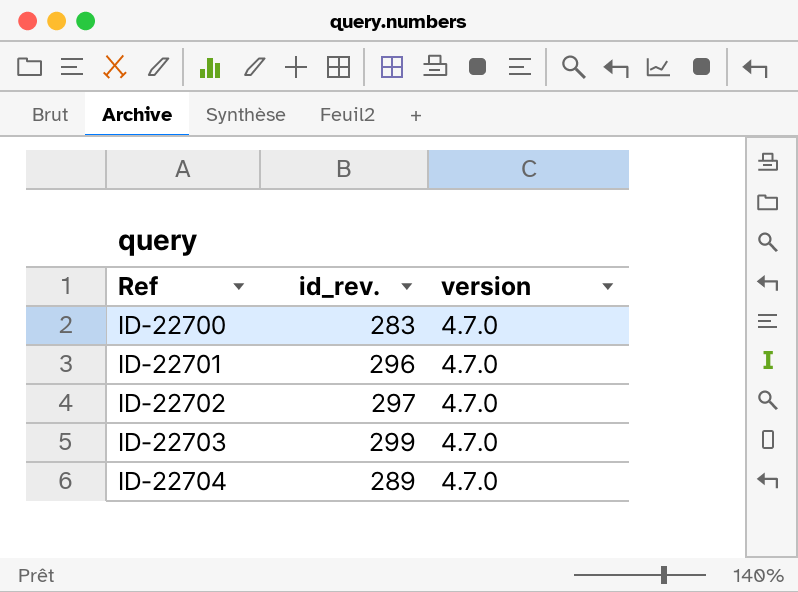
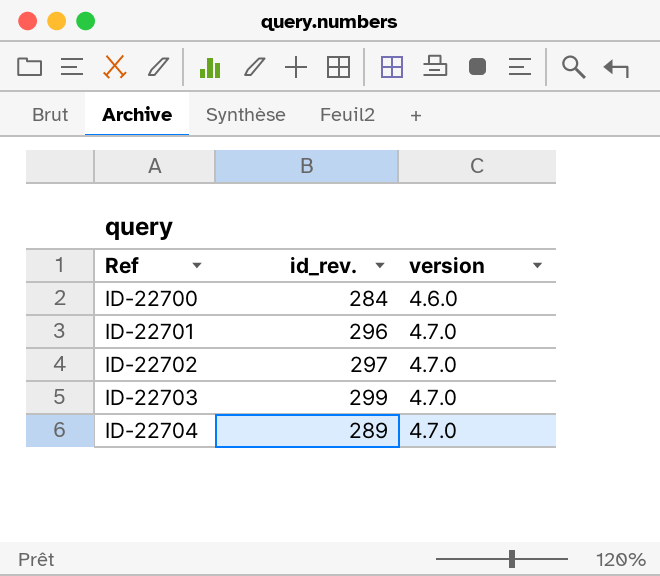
ID-22700 | id_rev.: 283 -> 284
ID-22700 | version: 4.7.0 -> 4.6.0

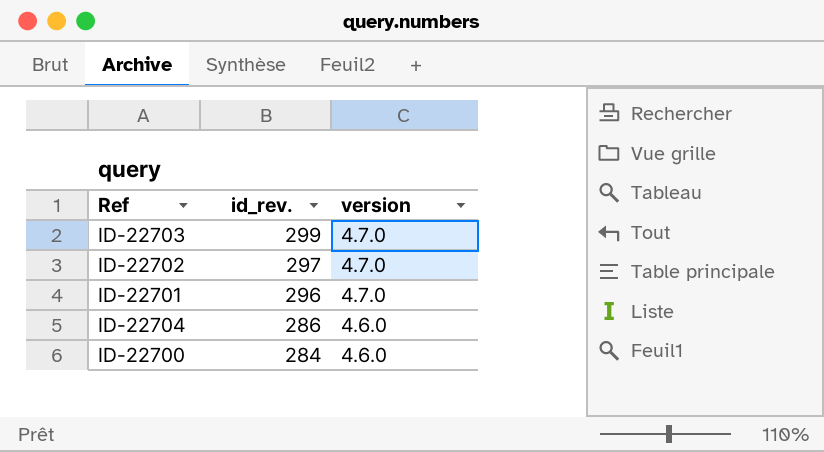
row order: Ref ascending -> id_rev. descending
ID-22704 | id_rev.: 289 -> 286
ID-22704 | version: 4.7.0 -> 4.6.0

